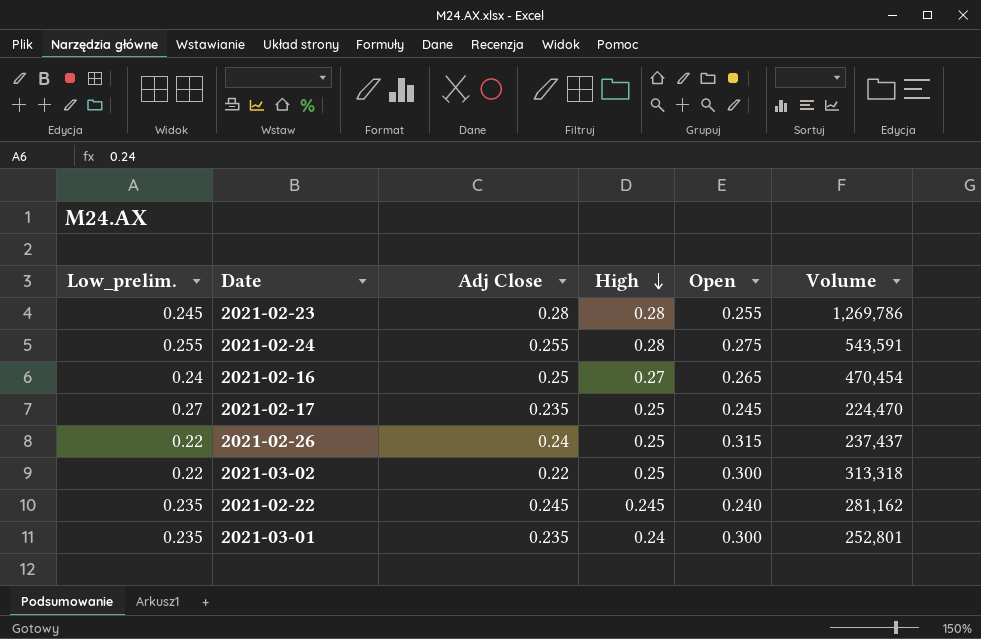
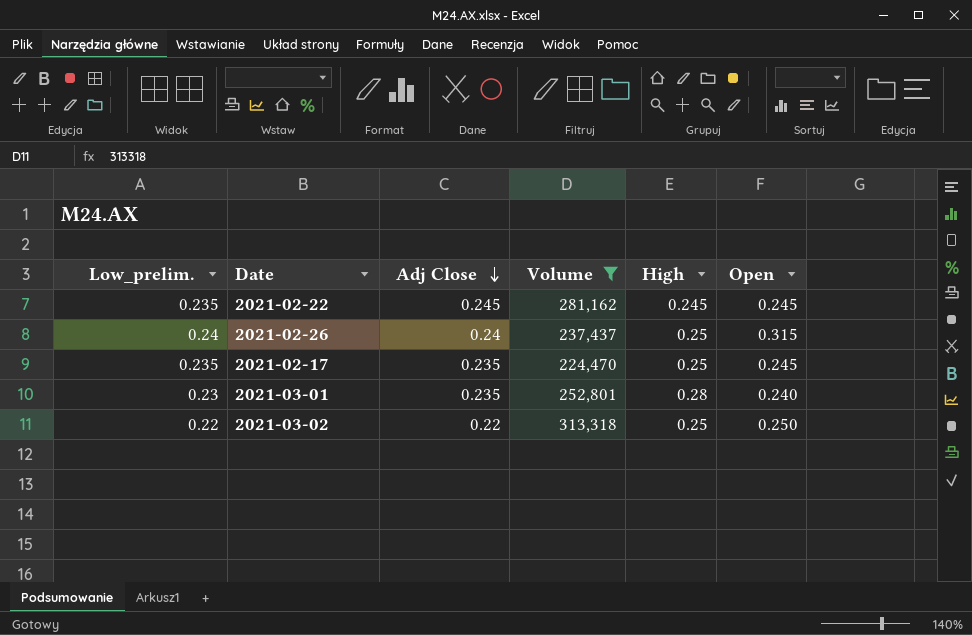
filter: none -> Volume <= 313,318
row order: High descending -> Adj Close descending
column Volume | position: 6 -> 4
2021-02-22 | Open: 0.240 -> 0.245
2021-02-26 | Low_prelim.: 0.22 -> 0.24
2021-02-17 | Low_prelim.: 0.27 -> 0.235
2021-03-01 | Low_prelim.: 0.235 -> 0.23
2021-03-01 | High: 0.24 -> 0.28
2021-03-01 | Open: 0.300 -> 0.240
2021-03-02 | Open: 0.300 -> 0.250

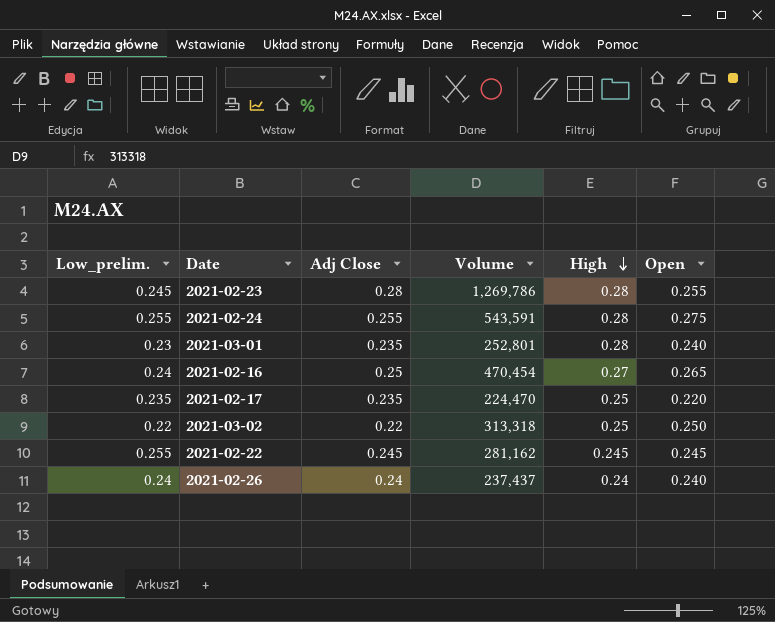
filter: Volume <= 313,318 -> none
row order: Adj Close descending -> High descending
2021-02-17 | Open: 0.245 -> 0.220
2021-02-22 | Low_prelim.: 0.235 -> 0.255
2021-02-26 | High: 0.25 -> 0.24
2021-02-26 | Open: 0.315 -> 0.240

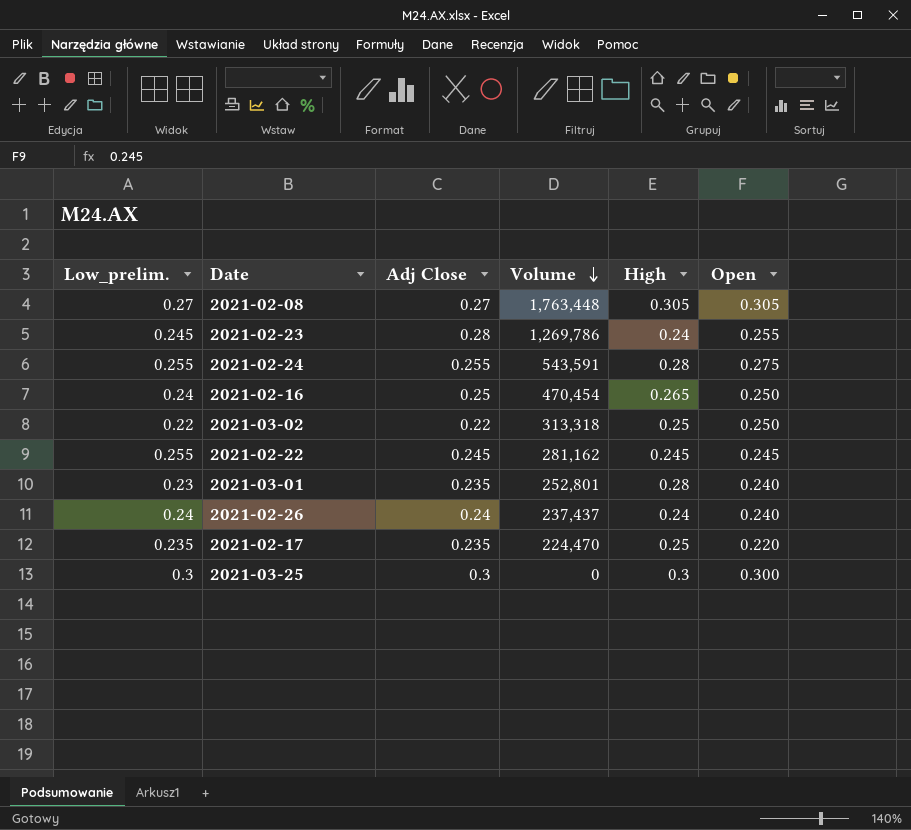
row order: High descending -> Volume descending
row 2021-02-08: none -> 0.27 | 0.27 | 1,763,448 | 0.305 | 0.305
2021-02-23 | High: 0.28 -> 0.24
2021-02-16 | High: 0.27 -> 0.265
2021-02-16 | Open: 0.265 -> 0.250
row 2021-03-25: none -> 0.3 | 0.3 | 0 | 0.3 | 0.300

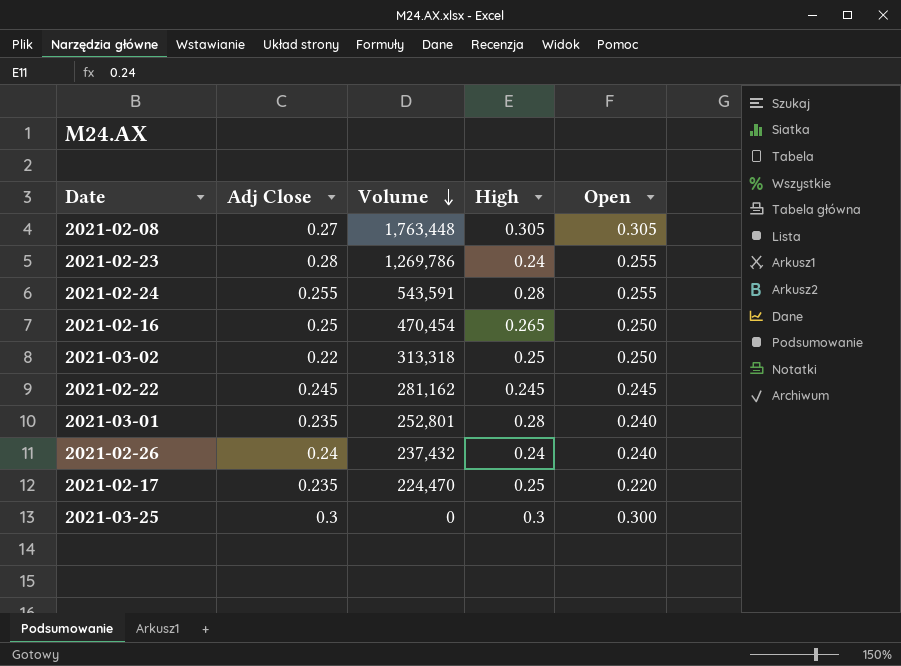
column Low_prelim. | position: 1 -> none
2021-02-24 | Open: 0.275 -> 0.255
2021-02-26 | Volume: 237,437 -> 237,432

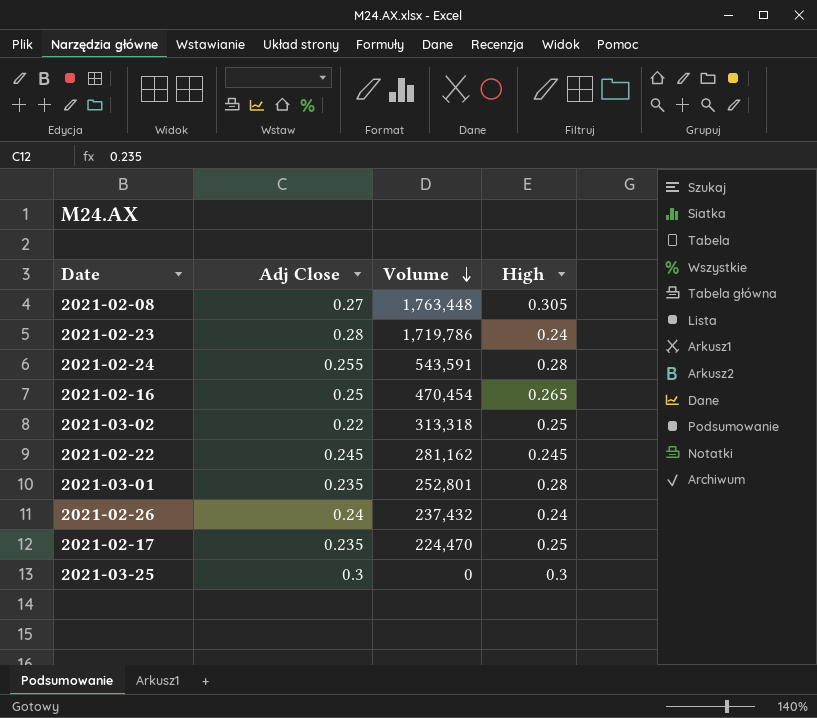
column Open | position: 5 -> none
2021-02-23 | Volume: 1,269,786 -> 1,719,786

